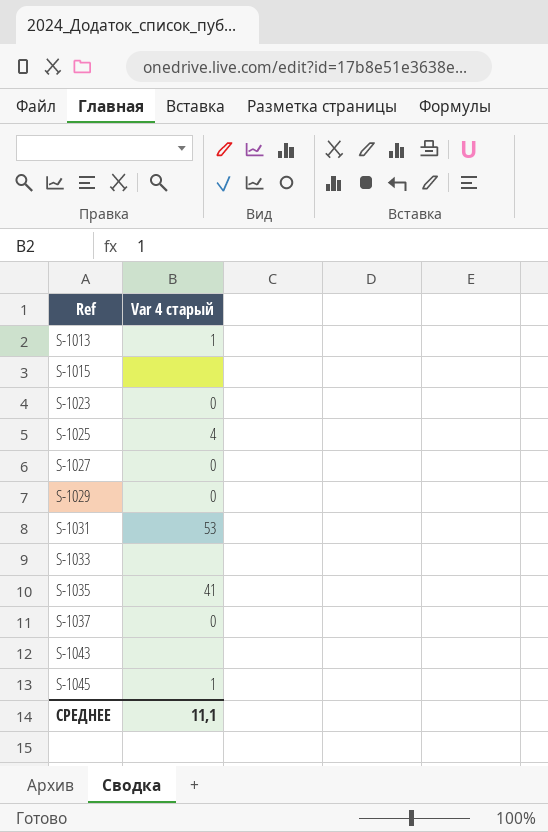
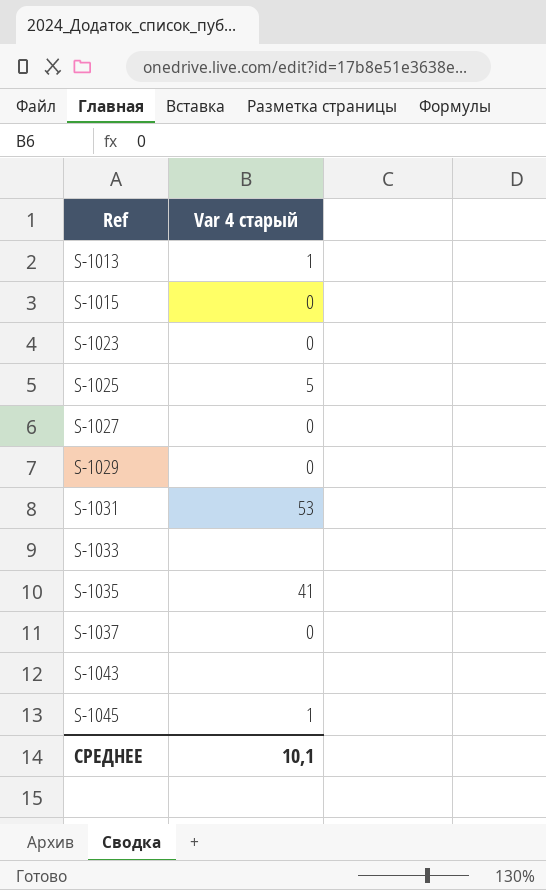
S-1015 | Var 4 старый: none -> 0
S-1025 | Var 4 старый: 4 -> 5
СРЕДНЕЕ | Var 4 старый: 11,1 -> 10,1

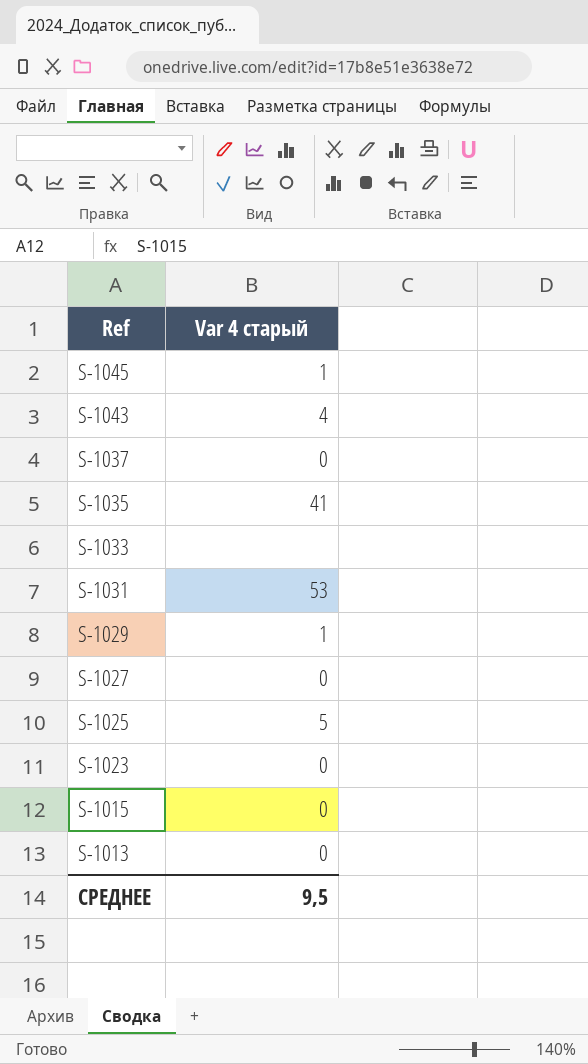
row order: Ref ascending -> Ref descending
S-1043 | Var 4 старый: none -> 4
S-1029 | Var 4 старый: 0 -> 1
S-1013 | Var 4 старый: 1 -> 0
СРЕДНЕЕ | Var 4 старый: 10,1 -> 9,5

